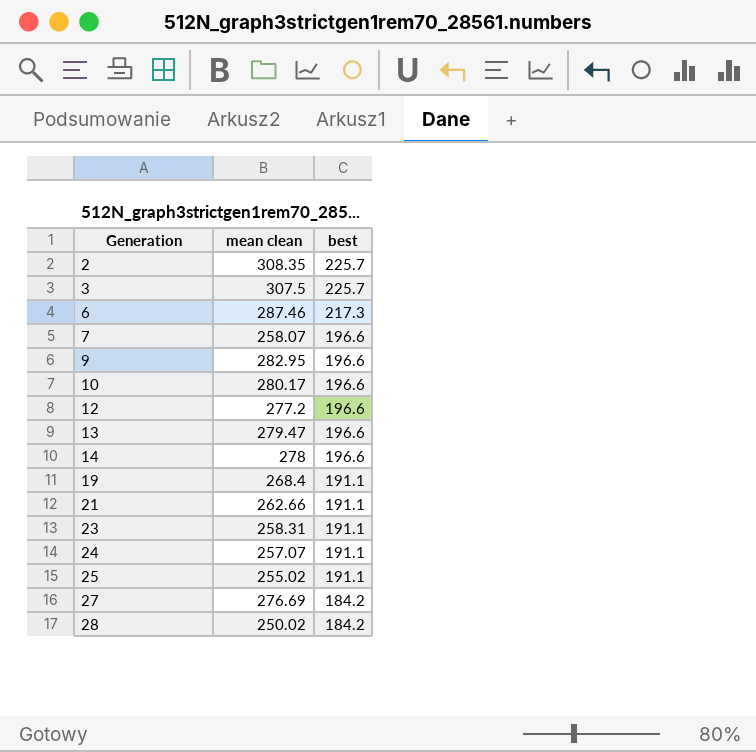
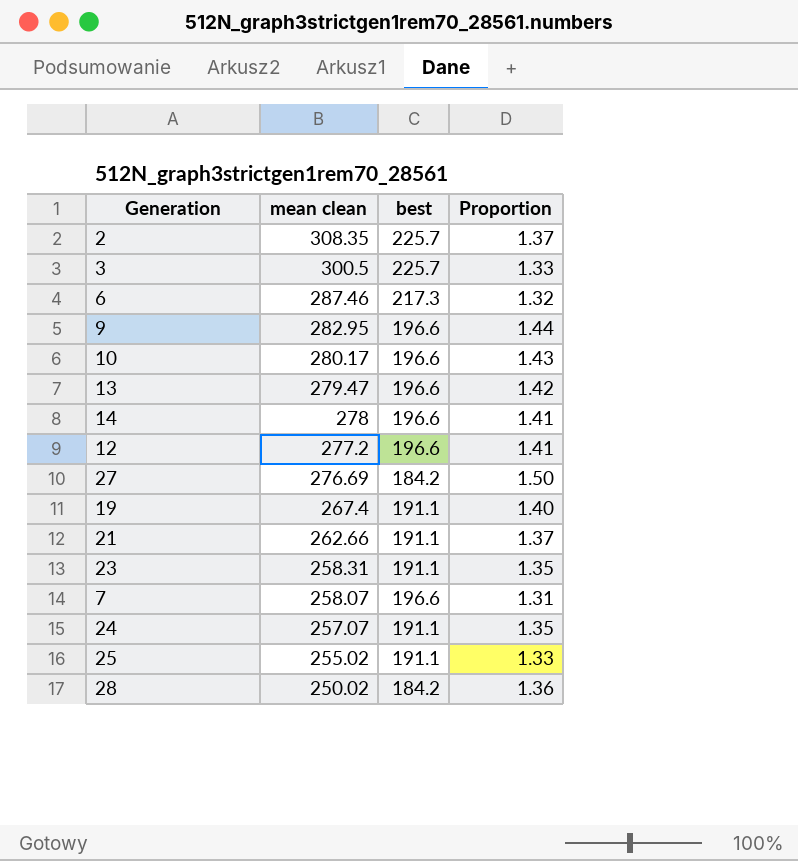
row order: Generation ascending -> mean clean descending
column Proportion | formula: none -> [mean clean] / [best]
3 | mean clean: 307.5 -> 300.5
19 | mean clean: 268.4 -> 267.4

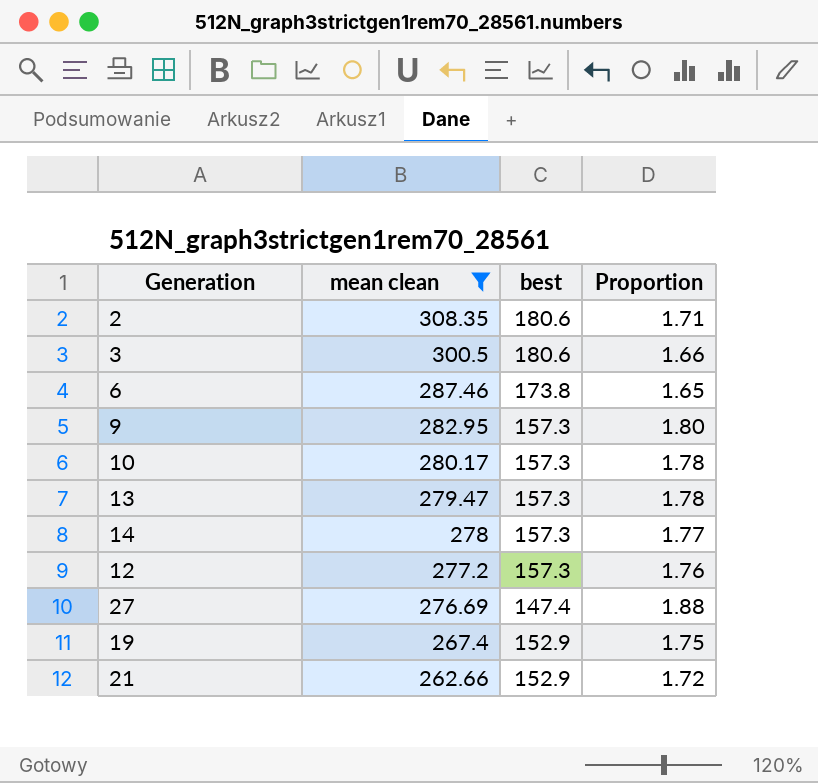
filter: none -> mean clean >= 262.66
2 | best: 225.7 -> 180.6
2 | Proportion: 1.37 -> 1.71
3 | best: 225.7 -> 180.6
3 | Proportion: 1.33 -> 1.66
6 | best: 217.3 -> 173.8
6 | Proportion: 1.32 -> 1.65
9 | best: 196.6 -> 157.3
9 | Proportion: 1.44 -> 1.80
10 | best: 196.6 -> 157.3
10 | Proportion: 1.43 -> 1.78
13 | best: 196.6 -> 157.3
13 | Proportion: 1.42 -> 1.78
14 | best: 196.6 -> 157.3
14 | Proportion: 1.41 -> 1.77
12 | best: 196.6 -> 157.3
12 | Proportion: 1.41 -> 1.76
27 | best: 184.2 -> 147.4
27 | Proportion: 1.50 -> 1.88
19 | best: 191.1 -> 152.9
19 | Proportion: 1.40 -> 1.75
21 | best: 191.1 -> 152.9
21 | Proportion: 1.37 -> 1.72

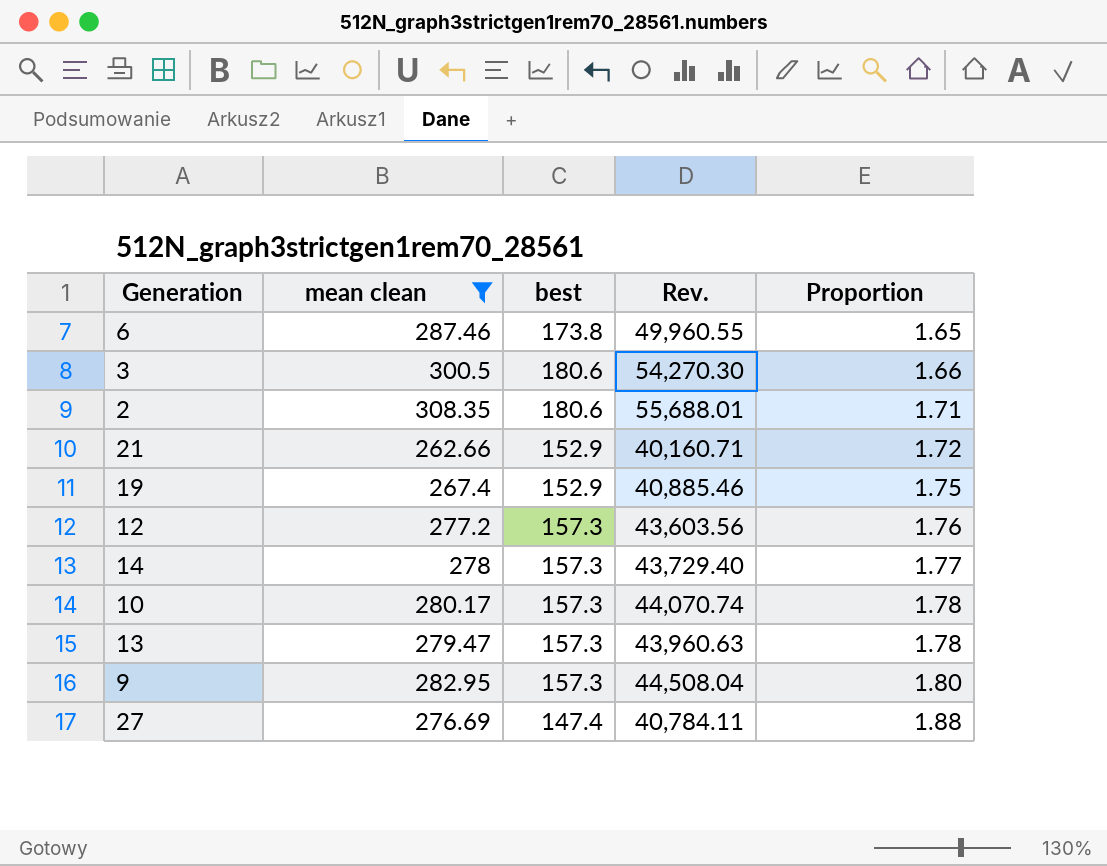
row order: mean clean descending -> Proportion ascending
column Rev. | formula: none -> [mean clean] * [best]

